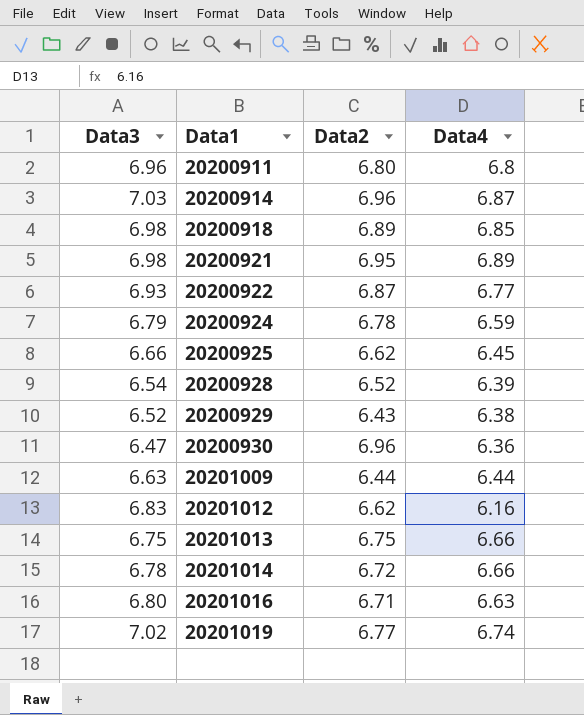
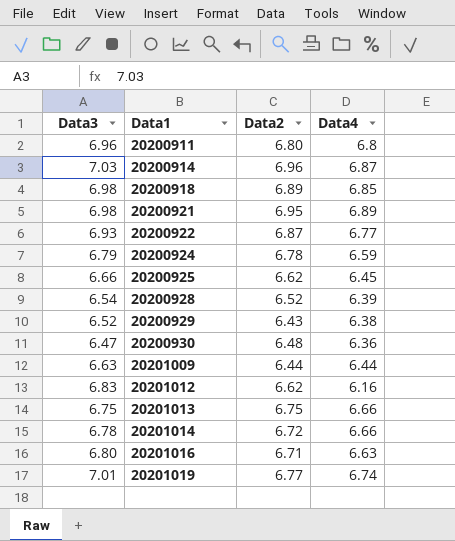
20200930 | Data2: 6.96 -> 6.48
20201019 | Data3: 7.02 -> 7.01

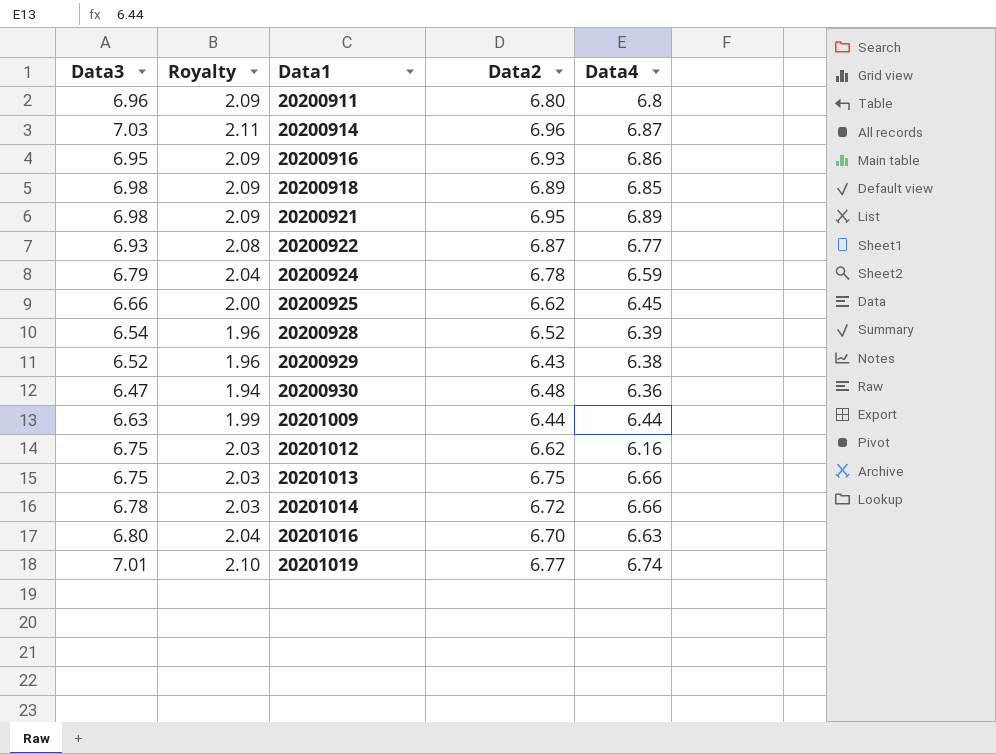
column Royalty | formula: none -> [Data3] * 0.3
row 20200916: none -> 6.95 | 2.09 | 6.93 | 6.86
20201012 | Data3: 6.83 -> 6.75
20201016 | Data2: 6.71 -> 6.70

